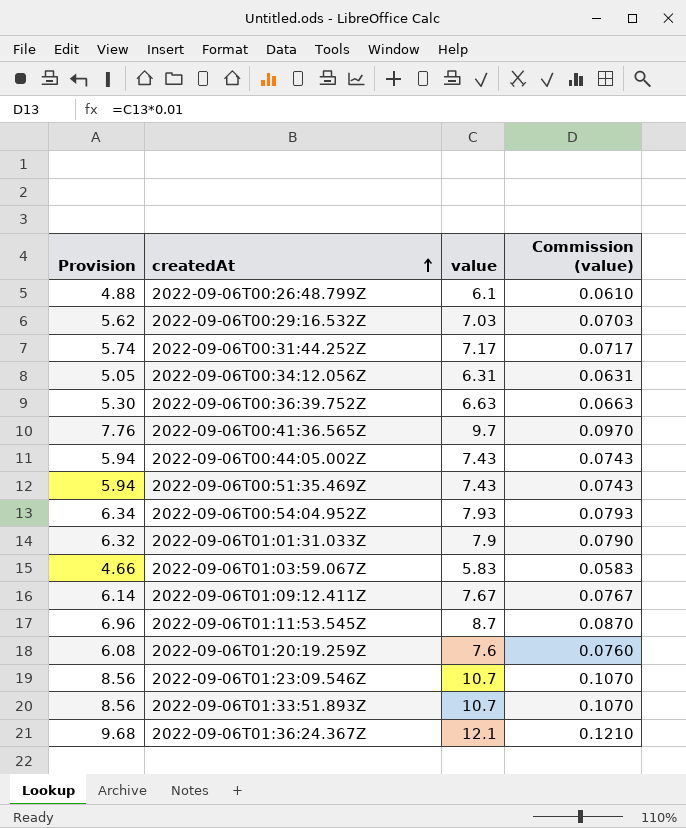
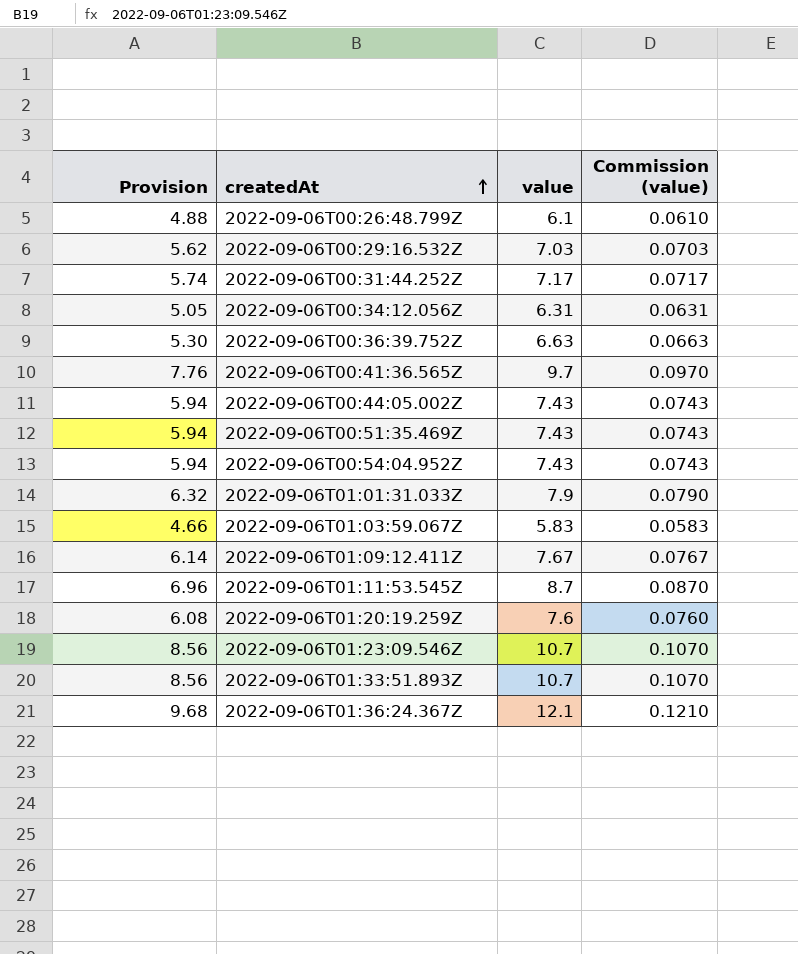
2022-09-06T00:54:04.952Z | Provision: 6.34 -> 5.94
2022-09-06T00:54:04.952Z | value: 7.93 -> 7.43
2022-09-06T00:54:04.952Z | Commission (value): 0.0793 -> 0.0743

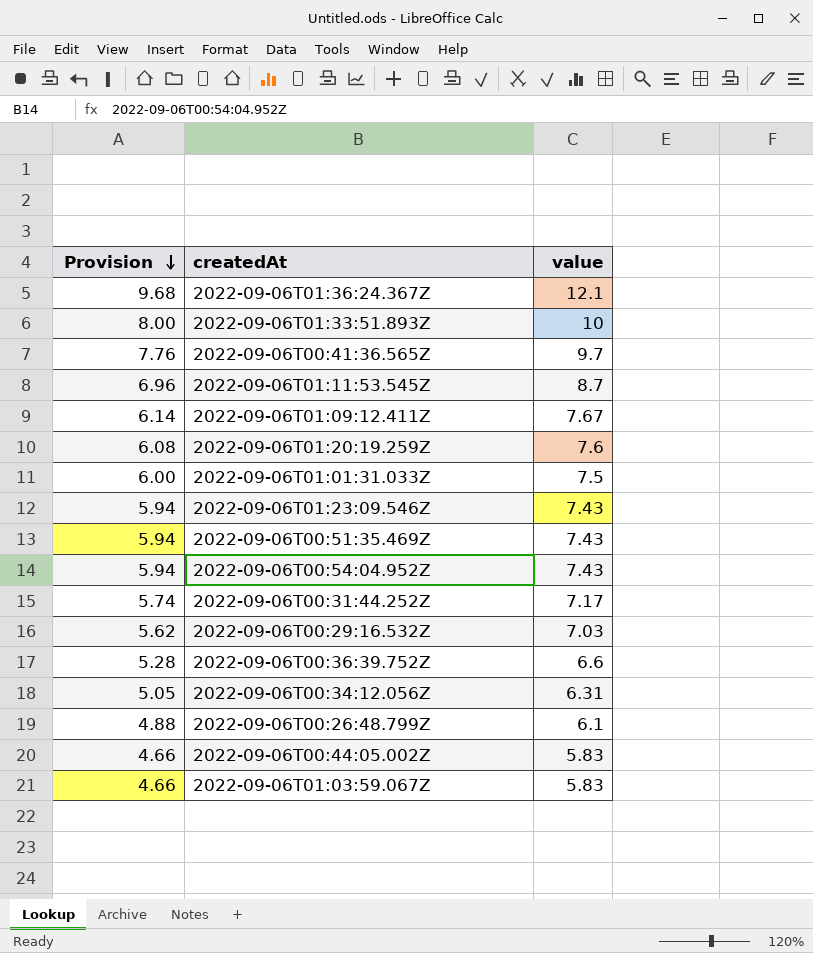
row order: createdAt ascending -> Provision descending
column Commission (value) | formula: [value] * 0.01 -> none
2022-09-06T01:33:51.893Z | Provision: 8.56 -> 8.00
2022-09-06T01:33:51.893Z | value: 10.7 -> 10
2022-09-06T01:01:31.033Z | Provision: 6.32 -> 6.00
2022-09-06T01:01:31.033Z | value: 7.9 -> 7.5
2022-09-06T01:23:09.546Z | Provision: 8.56 -> 5.94
2022-09-06T01:23:09.546Z | value: 10.7 -> 7.43
2022-09-06T00:36:39.752Z | Provision: 5.30 -> 5.28
2022-09-06T00:36:39.752Z | value: 6.63 -> 6.6
2022-09-06T00:44:05.002Z | Provision: 5.94 -> 4.66
2022-09-06T00:44:05.002Z | value: 7.43 -> 5.83

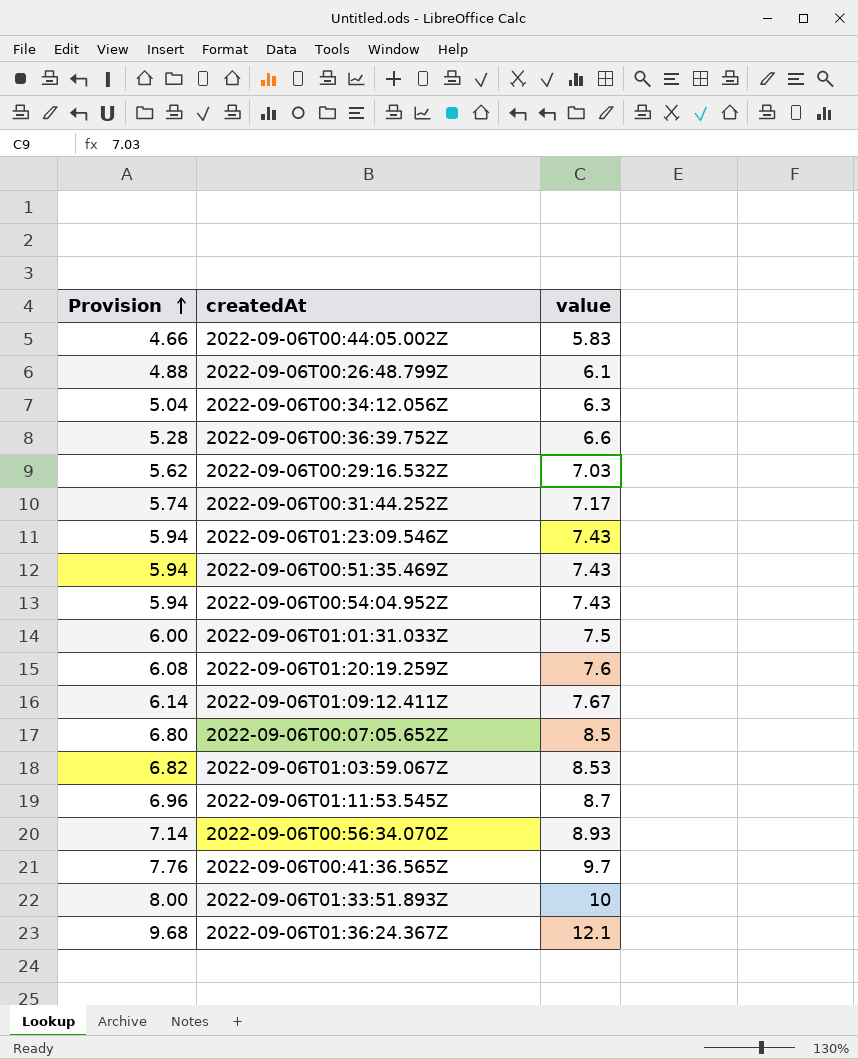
row order: Provision descending -> Provision ascending
2022-09-06T00:34:12.056Z | Provision: 5.05 -> 5.04
2022-09-06T00:34:12.056Z | value: 6.31 -> 6.3
row 2022-09-06T00:07:05.652Z: none -> 6.80 | 8.5
2022-09-06T01:03:59.067Z | Provision: 4.66 -> 6.82
2022-09-06T01:03:59.067Z | value: 5.83 -> 8.53
row 2022-09-06T00:56:34.070Z: none -> 7.14 | 8.93

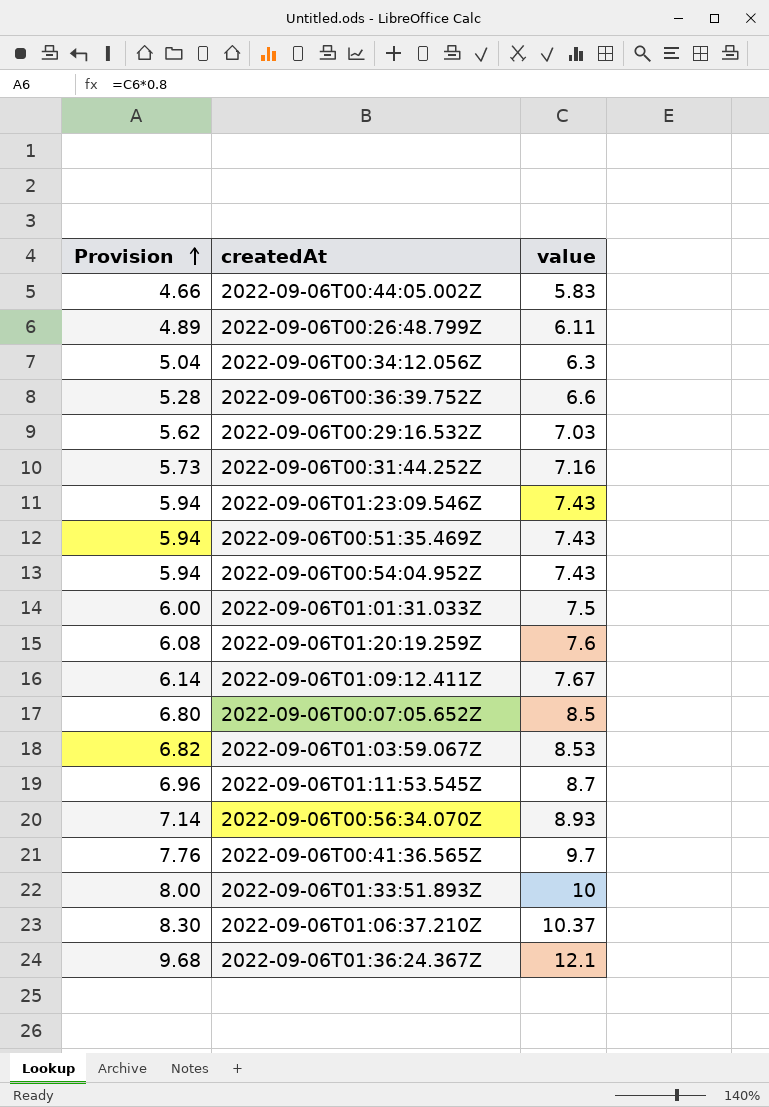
2022-09-06T00:26:48.799Z | Provision: 4.88 -> 4.89
2022-09-06T00:26:48.799Z | value: 6.1 -> 6.11
2022-09-06T00:31:44.252Z | Provision: 5.74 -> 5.73
2022-09-06T00:31:44.252Z | value: 7.17 -> 7.16
row 2022-09-06T01:06:37.210Z: none -> 8.30 | 10.37

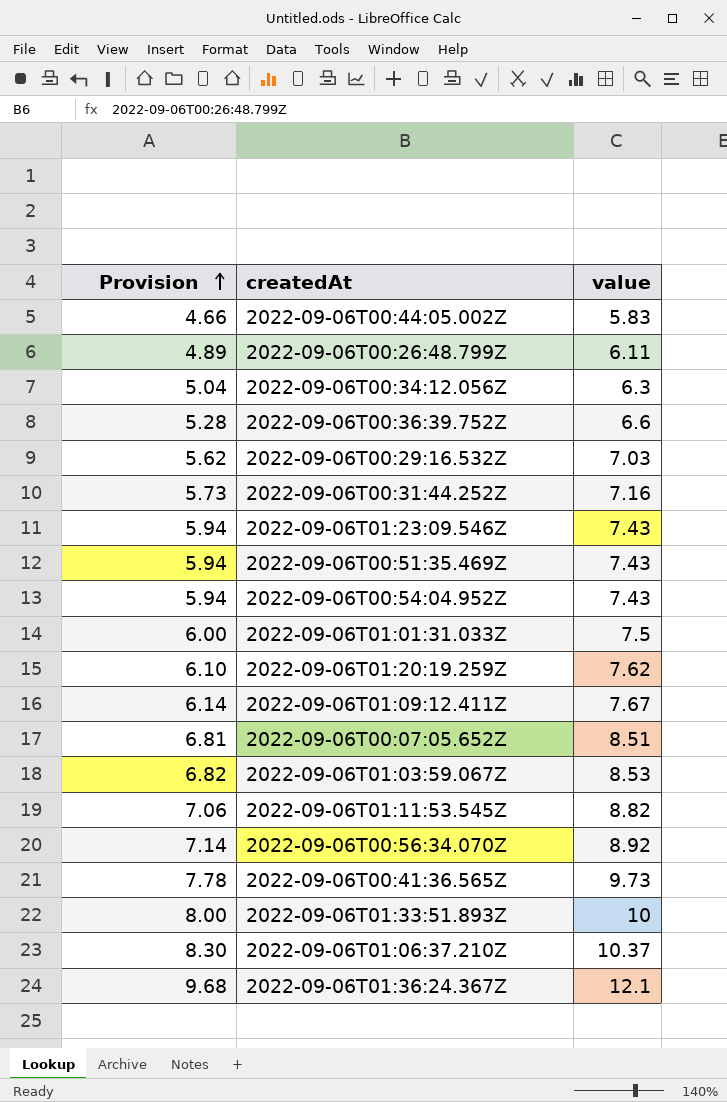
2022-09-06T01:20:19.259Z | Provision: 6.08 -> 6.10
2022-09-06T01:20:19.259Z | value: 7.6 -> 7.62
2022-09-06T00:07:05.652Z | Provision: 6.80 -> 6.81
2022-09-06T00:07:05.652Z | value: 8.5 -> 8.51
2022-09-06T01:11:53.545Z | Provision: 6.96 -> 7.06
2022-09-06T01:11:53.545Z | value: 8.7 -> 8.82
2022-09-06T00:56:34.070Z | value: 8.93 -> 8.92
2022-09-06T00:41:36.565Z | Provision: 7.76 -> 7.78
2022-09-06T00:41:36.565Z | value: 9.7 -> 9.73

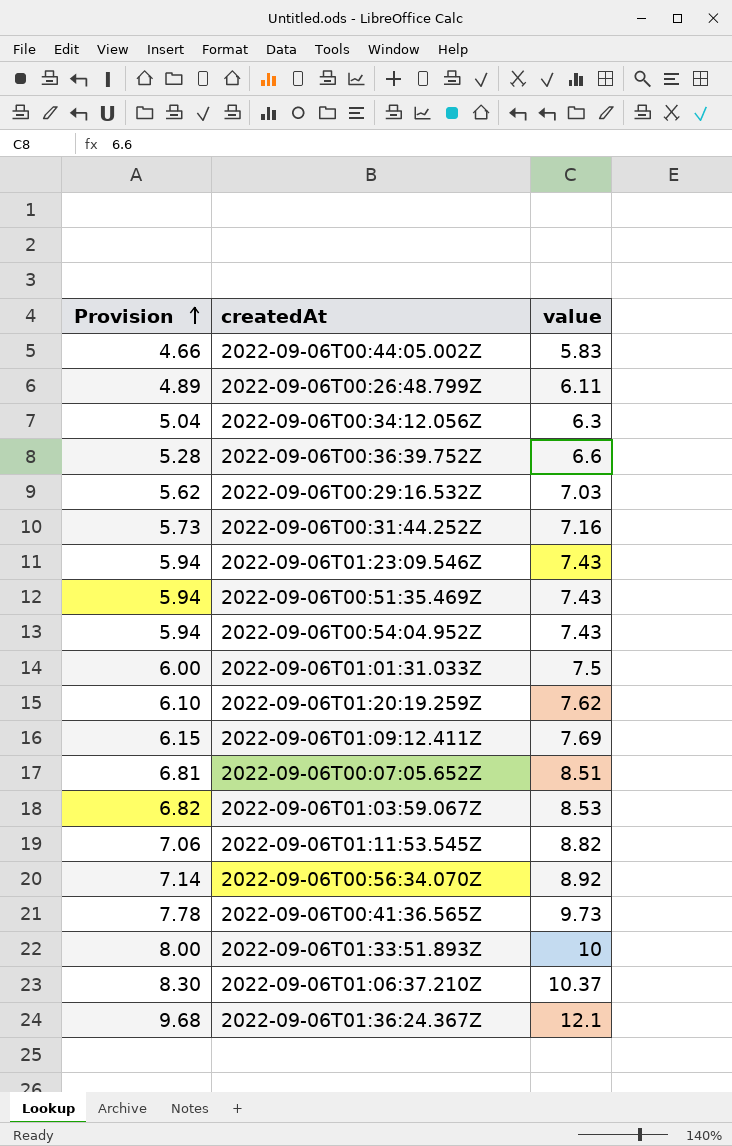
2022-09-06T01:09:12.411Z | Provision: 6.14 -> 6.15
2022-09-06T01:09:12.411Z | value: 7.67 -> 7.69

